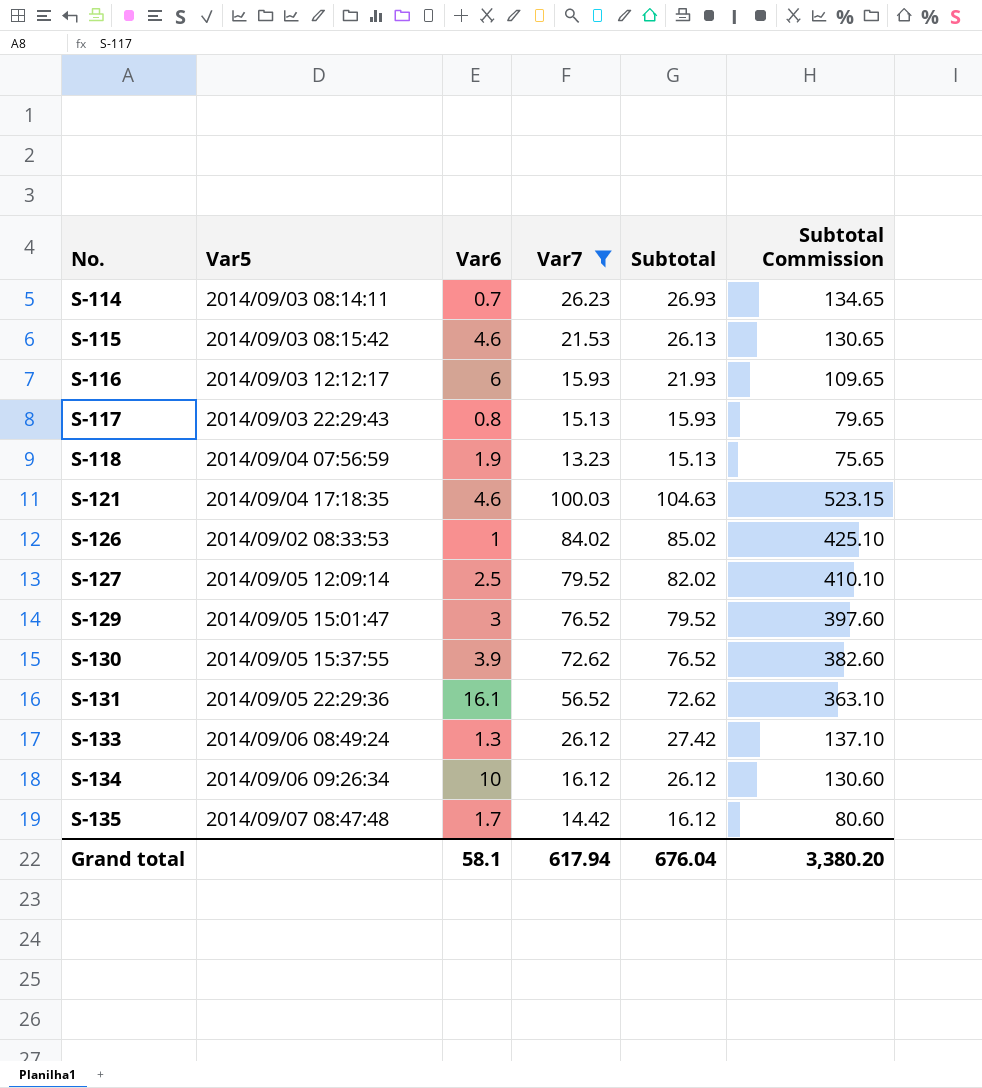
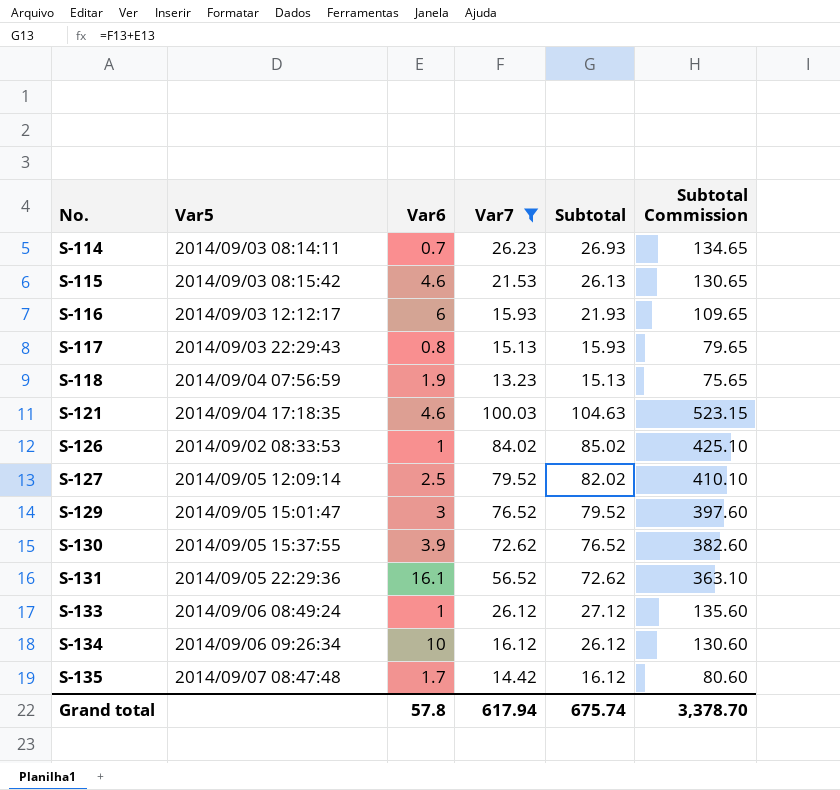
S-133 | Var6: 1.3 -> 1
S-133 | Subtotal: 27.42 -> 27.12
S-133 | Subtotal Commission: 137.10 -> 135.60
Grand total | Var6: 58.1 -> 57.8
Grand total | Subtotal: 676.04 -> 675.74
Grand total | Subtotal Commission: 3,380.20 -> 3,378.70

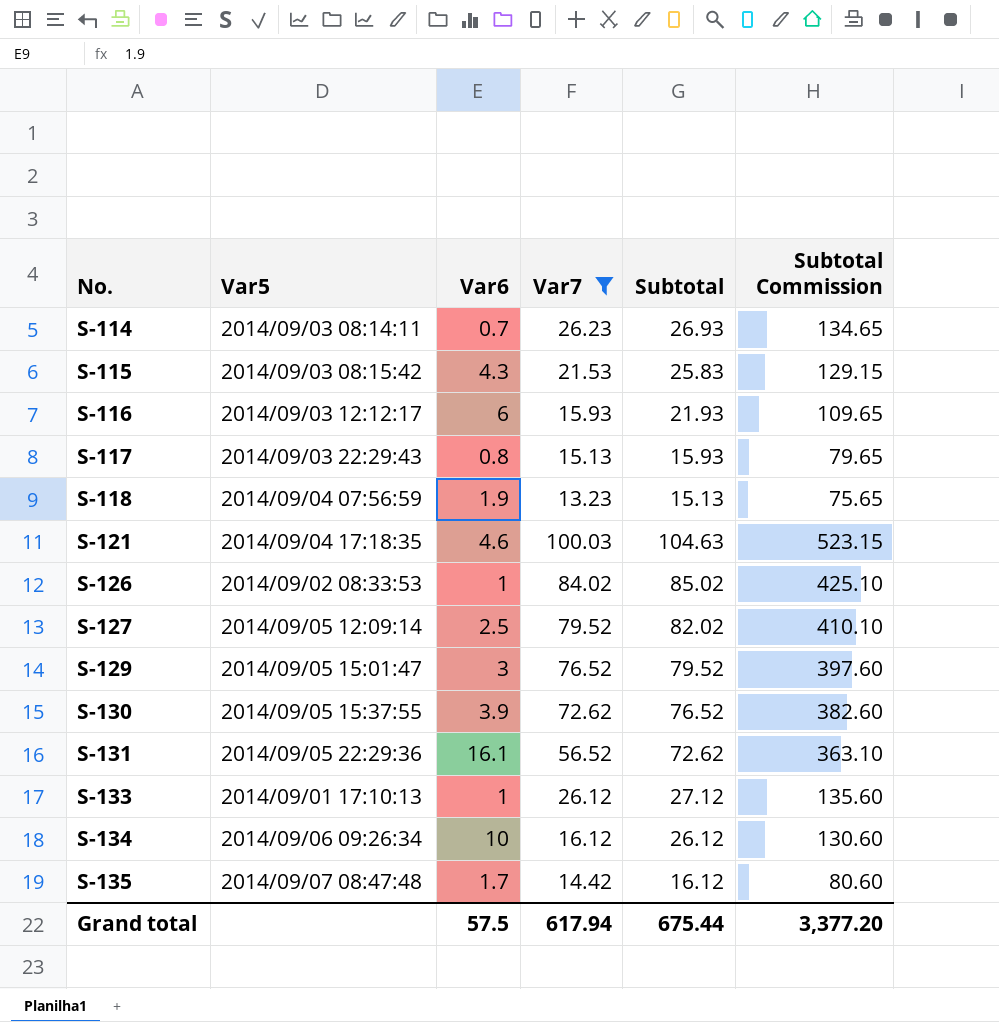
S-115 | Var6: 4.6 -> 4.3
S-115 | Subtotal: 26.13 -> 25.83
S-115 | Subtotal Commission: 130.65 -> 129.15
S-133 | Var5: 2014/09/06 08:49:24 -> 2014/09/01 17:10:13
Grand total | Var6: 57.8 -> 57.5
Grand total | Subtotal: 675.74 -> 675.44
Grand total | Subtotal Commission: 3,378.70 -> 3,377.20

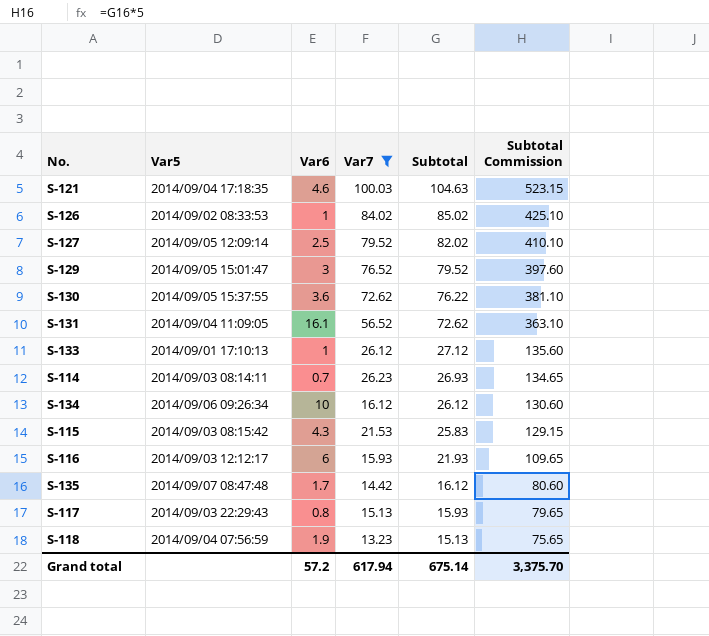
row order: No. ascending -> Subtotal descending
S-130 | Var6: 3.9 -> 3.6
S-130 | Subtotal: 76.52 -> 76.22
S-130 | Subtotal Commission: 382.60 -> 381.10
S-131 | Var5: 2014/09/05 22:29:36 -> 2014/09/04 11:09:05
Grand total | Var6: 57.5 -> 57.2
Grand total | Subtotal: 675.44 -> 675.14
Grand total | Subtotal Commission: 3,377.20 -> 3,375.70

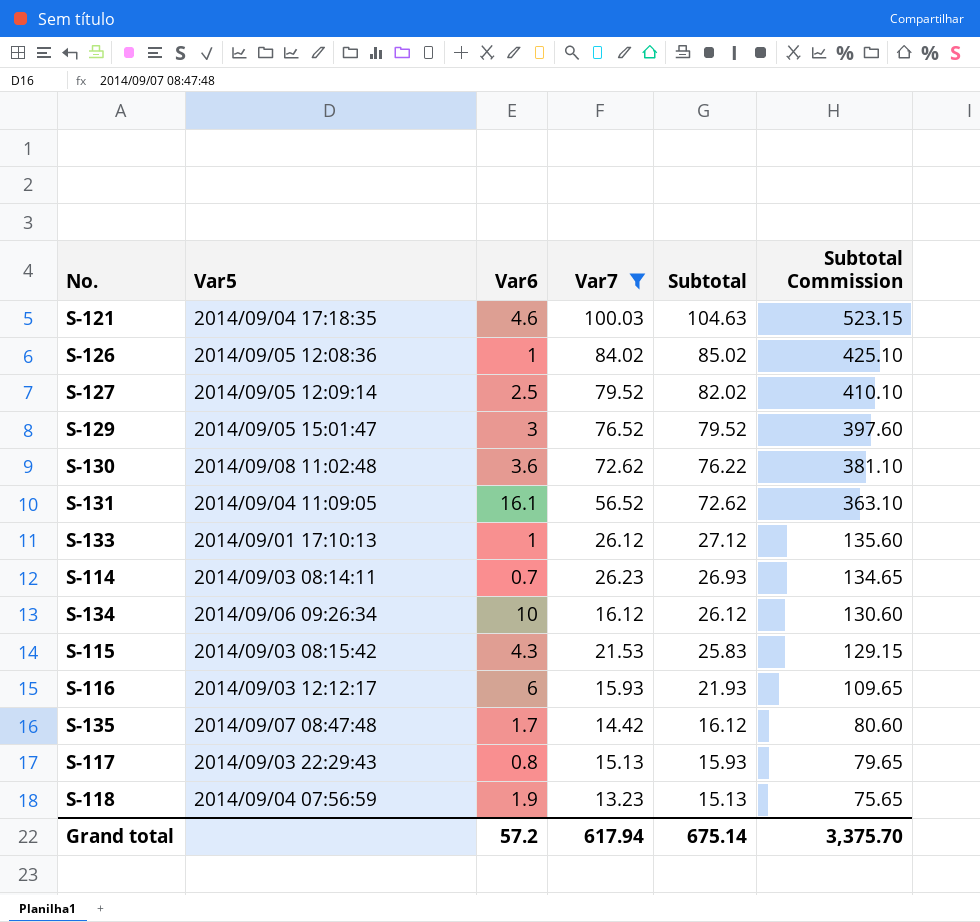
S-126 | Var5: 2014/09/02 08:33:53 -> 2014/09/05 12:08:36
S-130 | Var5: 2014/09/05 15:37:55 -> 2014/09/08 11:02:48

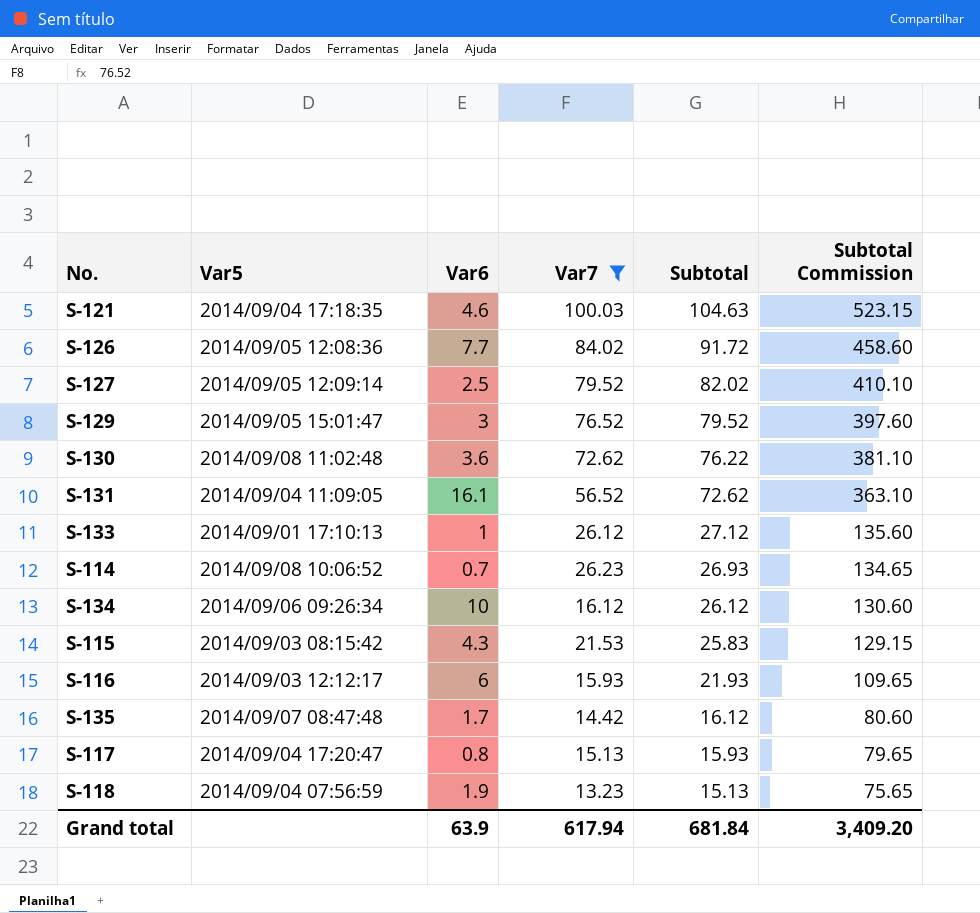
S-126 | Var6: 1 -> 7.7
S-126 | Subtotal: 85.02 -> 91.72
S-126 | Subtotal Commission: 425.10 -> 458.60
S-114 | Var5: 2014/09/03 08:14:11 -> 2014/09/08 10:06:52
S-117 | Var5: 2014/09/03 22:29:43 -> 2014/09/04 17:20:47
Grand total | Var6: 57.2 -> 63.9
Grand total | Subtotal: 675.14 -> 681.84
Grand total | Subtotal Commission: 3,375.70 -> 3,409.20

